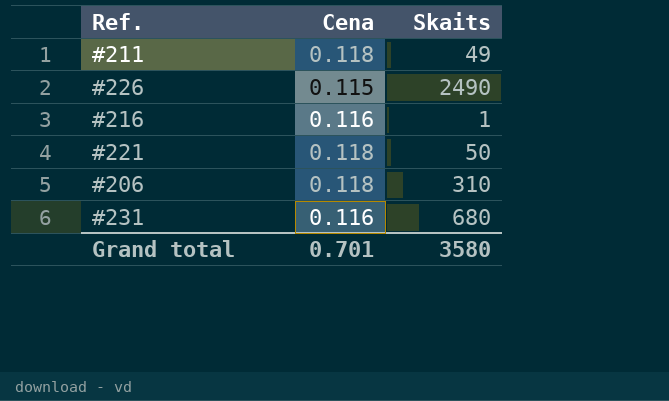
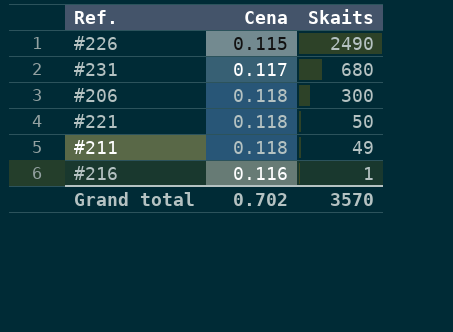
row order: none -> Skaits descending
#231 | Cena: 0.116 -> 0.117
#206 | Skaits: 310 -> 300
Grand total | Cena: 0.701 -> 0.702
Grand total | Skaits: 3580 -> 3570

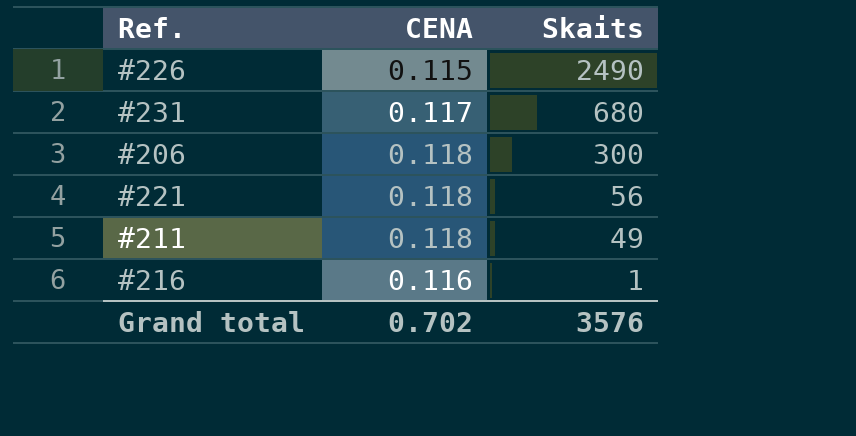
column name: Cena -> CENA
#221 | Skaits: 50 -> 56
Grand total | Skaits: 3570 -> 3576

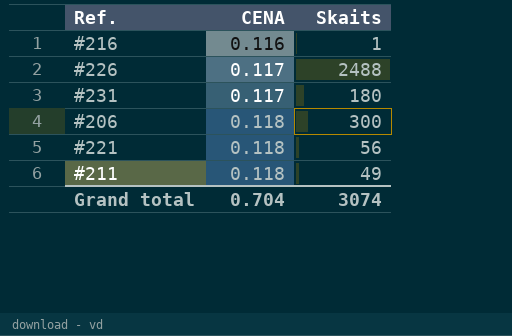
row order: Skaits descending -> CENA ascending
#226 | CENA: 0.115 -> 0.117
#226 | Skaits: 2490 -> 2488
#231 | Skaits: 680 -> 180
Grand total | CENA: 0.702 -> 0.704
Grand total | Skaits: 3576 -> 3074

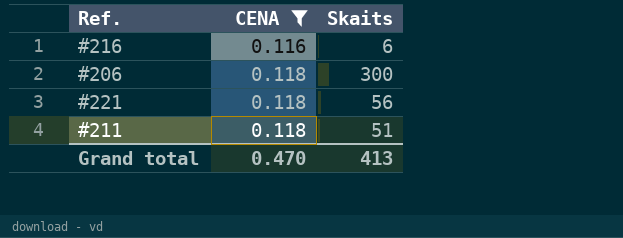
filter: none -> CENA != 0.117
#216 | Skaits: 1 -> 6
#211 | Skaits: 49 -> 51
Grand total | CENA: 0.704 -> 0.470
Grand total | Skaits: 3074 -> 413

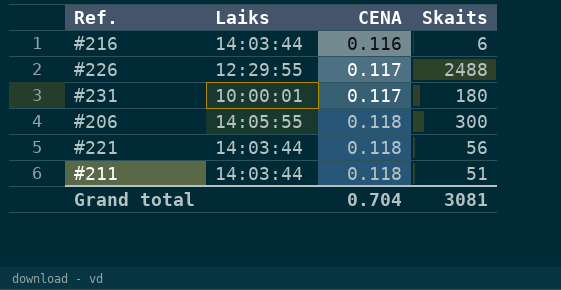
filter: CENA != 0.117 -> none
column Laiks | position: none -> 2
Grand total | CENA: 0.470 -> 0.704
Grand total | Skaits: 413 -> 3081

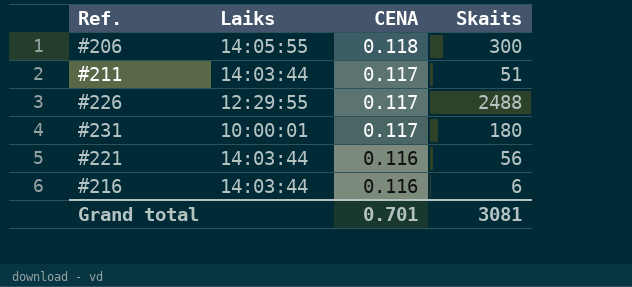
row order: CENA ascending -> CENA descending
#211 | CENA: 0.118 -> 0.117
#221 | CENA: 0.118 -> 0.116
Grand total | CENA: 0.704 -> 0.701

